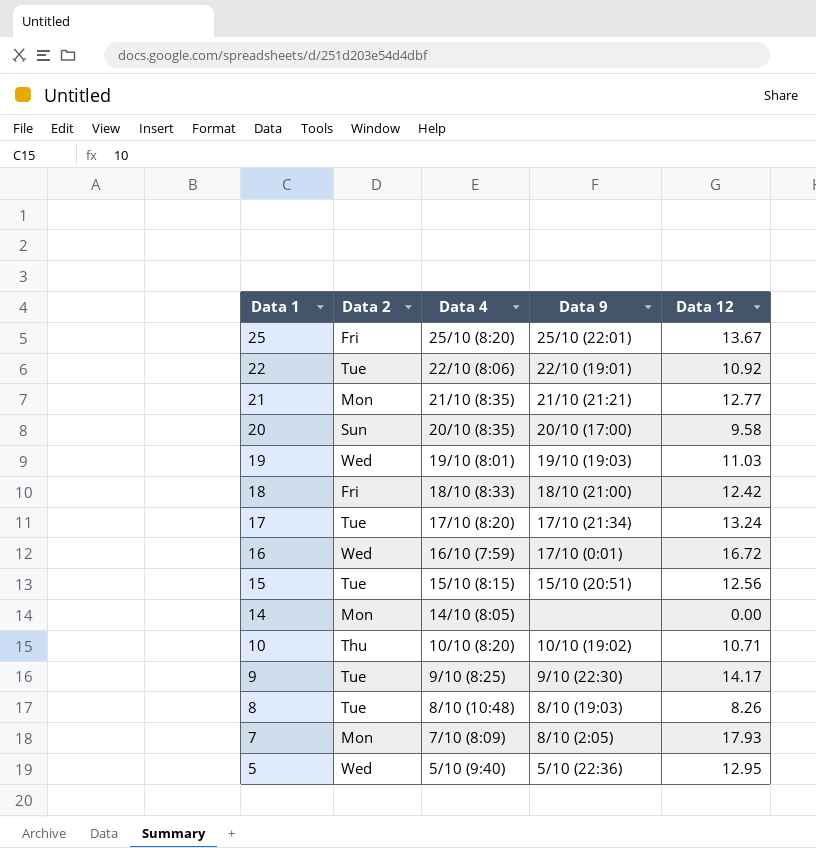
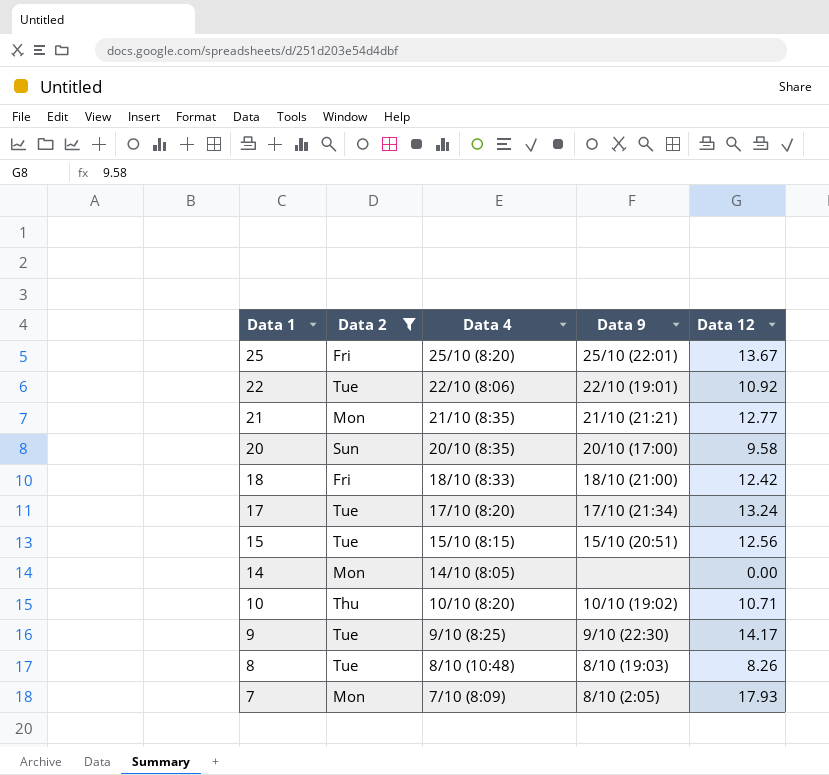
filter: none -> Data 2 != Wed

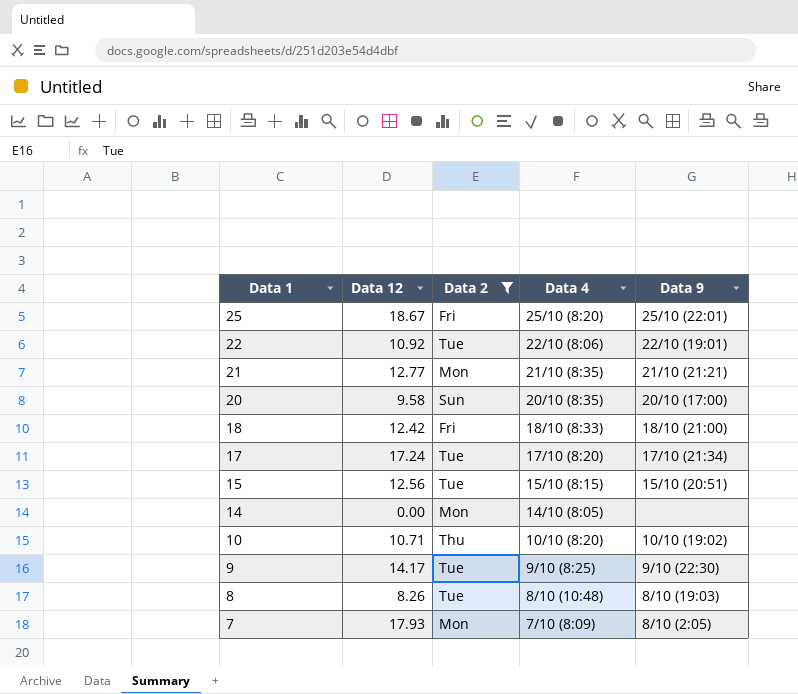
column Data 12 | position: 5 -> 2
25 | Data 12: 13.67 -> 18.67
17 | Data 12: 13.24 -> 17.24

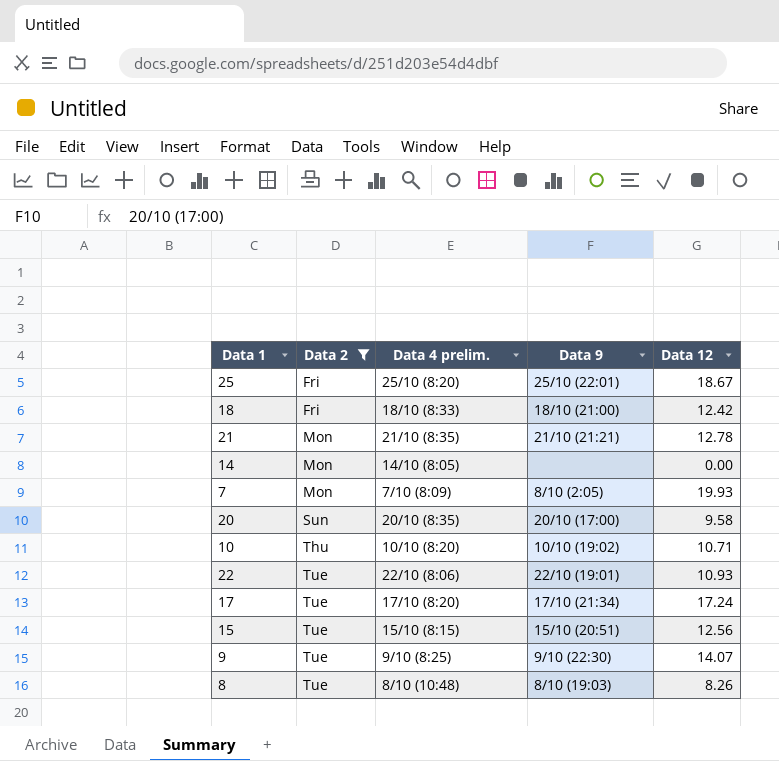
row order: Data 1 descending -> Data 2 ascending
column name: Data 4 -> Data 4 prelim.
column Data 12 | position: 2 -> 5
21 | Data 12: 12.77 -> 12.78
7 | Data 12: 17.93 -> 19.93
22 | Data 12: 10.92 -> 10.93
9 | Data 12: 14.17 -> 14.07

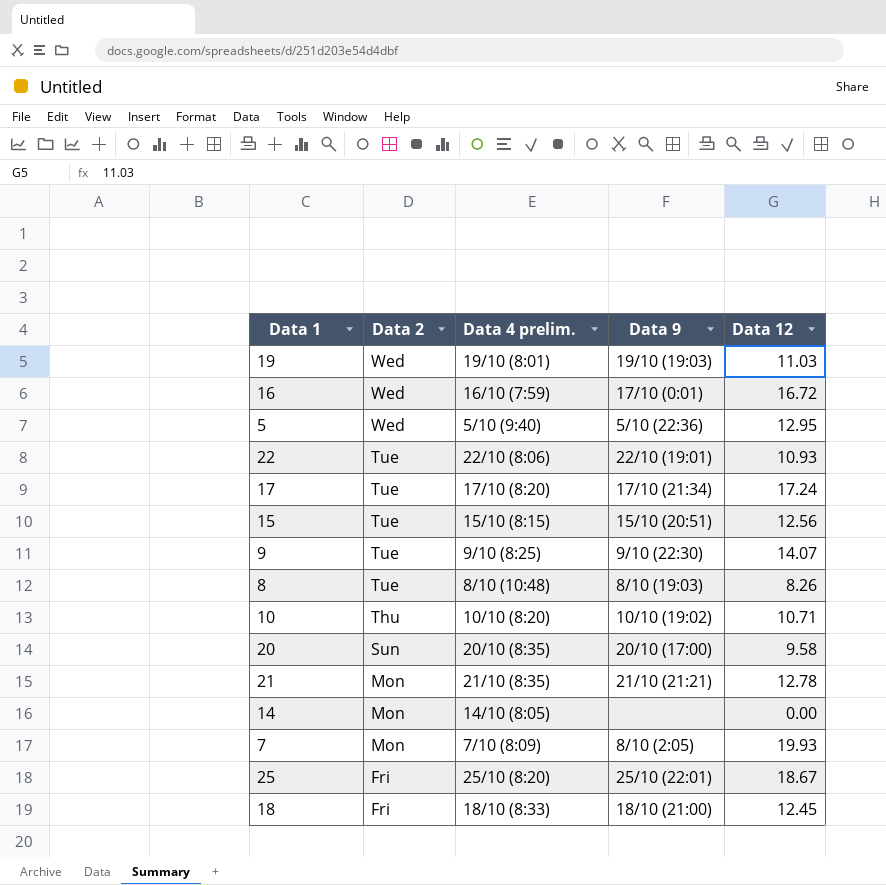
filter: Data 2 != Wed -> none
row order: Data 2 ascending -> Data 2 descending
18 | Data 12: 12.42 -> 12.45

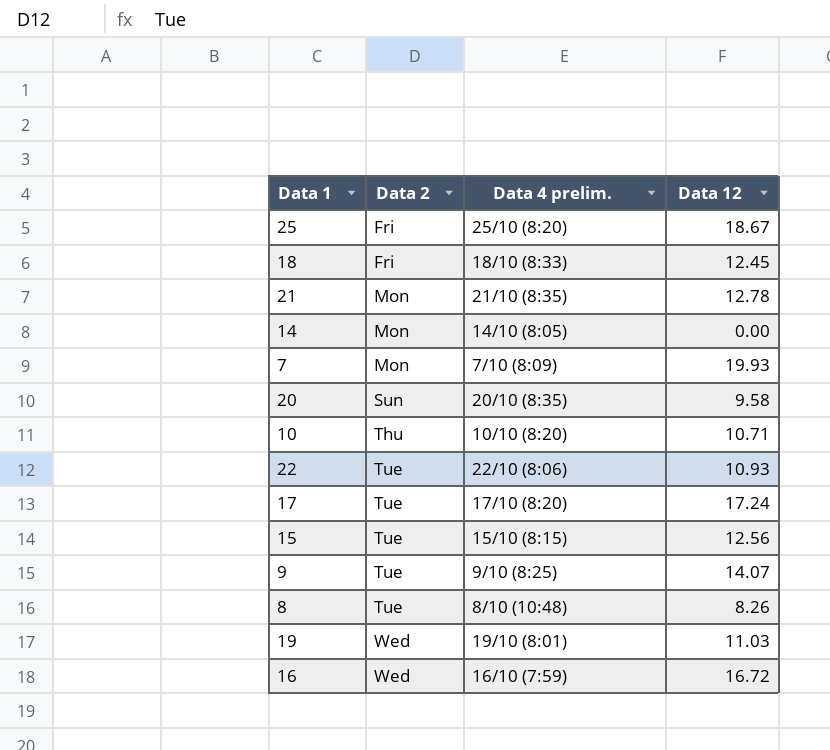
row order: Data 2 descending -> Data 2 ascending
column Data 9 | position: 4 -> none
row 5: Wed | 5/10 (9:40) | 5/10 (22:36) | 12.95 -> none

